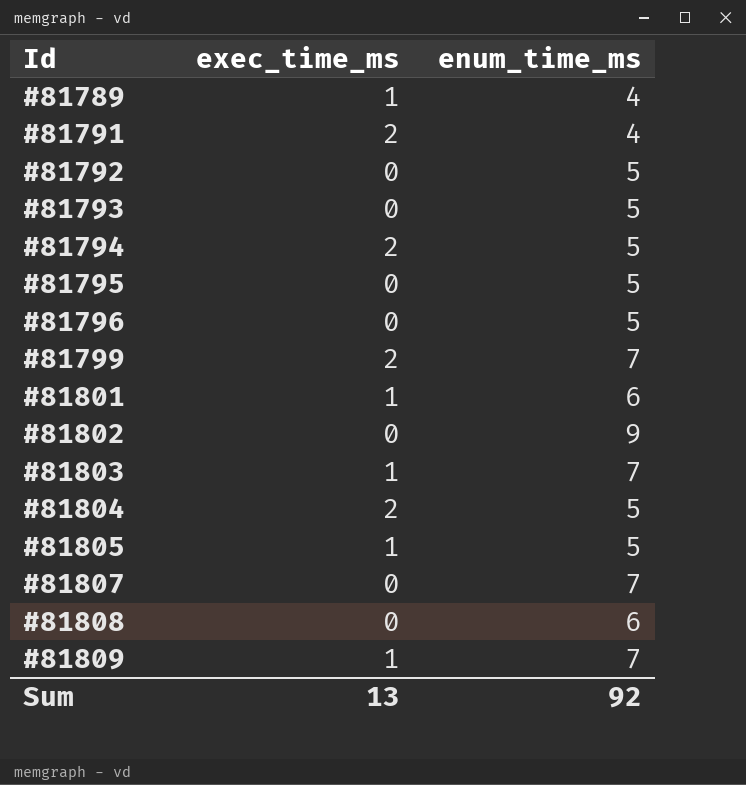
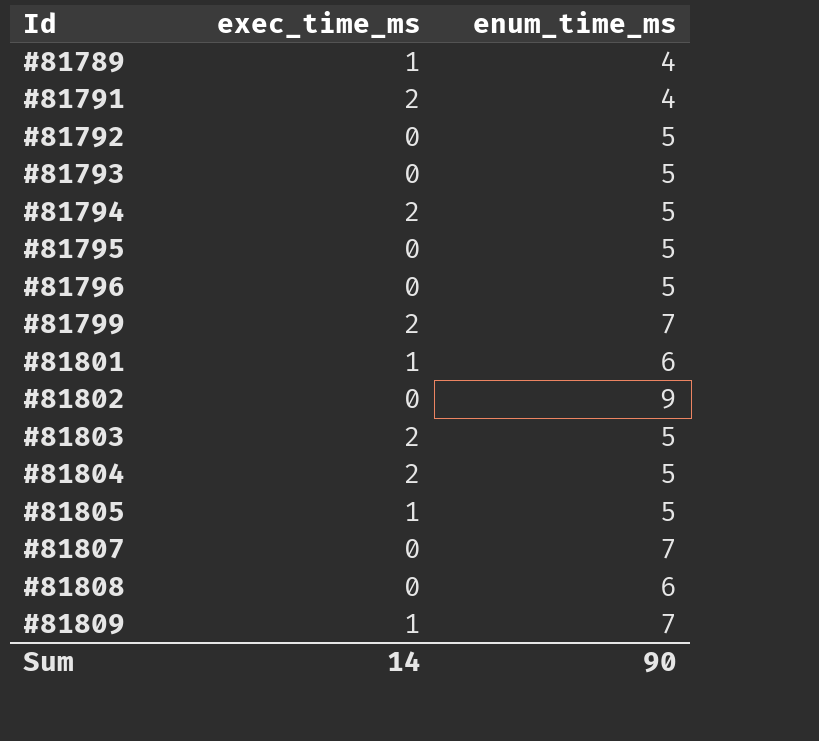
#81803 | exec_time_ms: 1 -> 2
#81803 | enum_time_ms: 7 -> 5
Sum | exec_time_ms: 13 -> 14
Sum | enum_time_ms: 92 -> 90

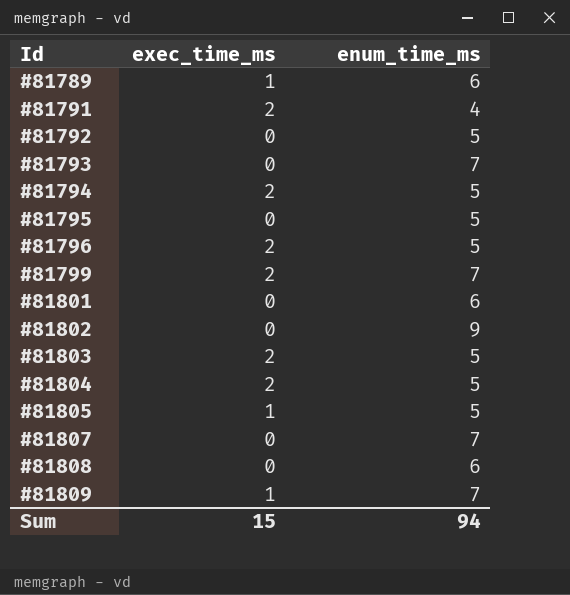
#81789 | enum_time_ms: 4 -> 6
#81793 | enum_time_ms: 5 -> 7
#81796 | exec_time_ms: 0 -> 2
#81801 | exec_time_ms: 1 -> 0
Sum | exec_time_ms: 14 -> 15
Sum | enum_time_ms: 90 -> 94

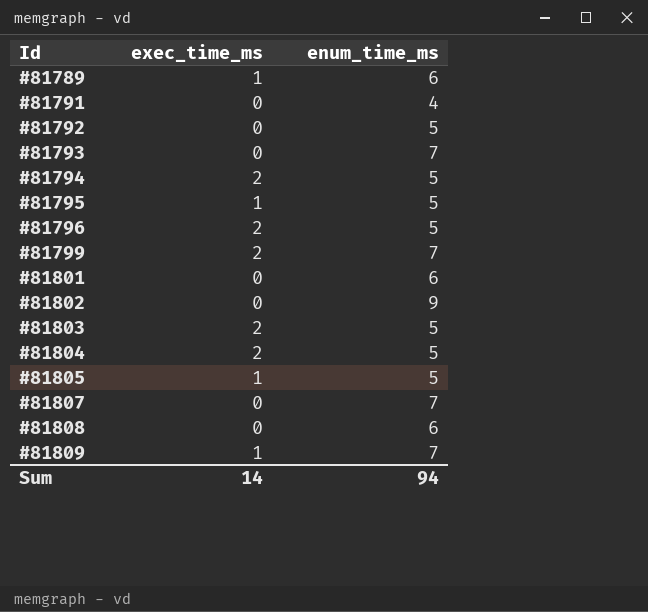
#81791 | exec_time_ms: 2 -> 0
#81795 | exec_time_ms: 0 -> 1
Sum | exec_time_ms: 15 -> 14

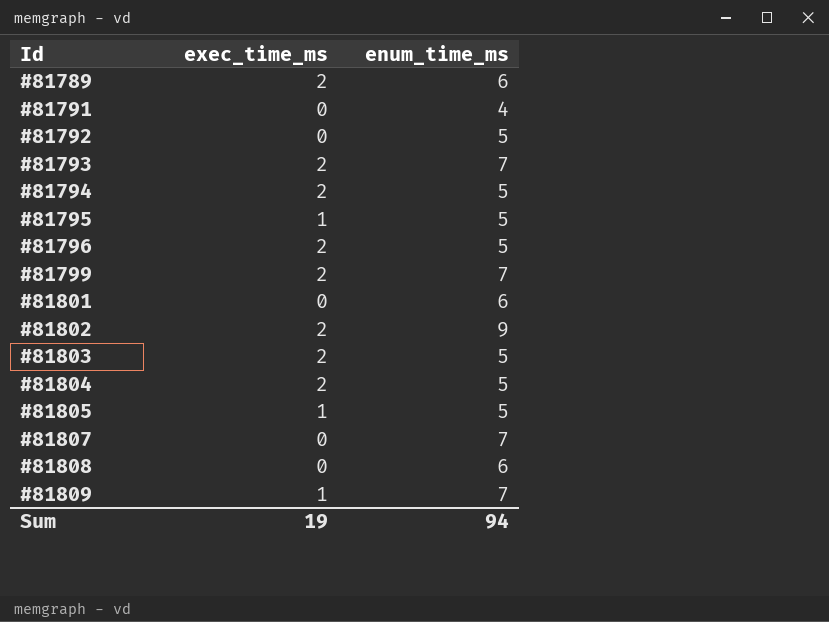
#81789 | exec_time_ms: 1 -> 2
#81793 | exec_time_ms: 0 -> 2
#81802 | exec_time_ms: 0 -> 2
Sum | exec_time_ms: 14 -> 19

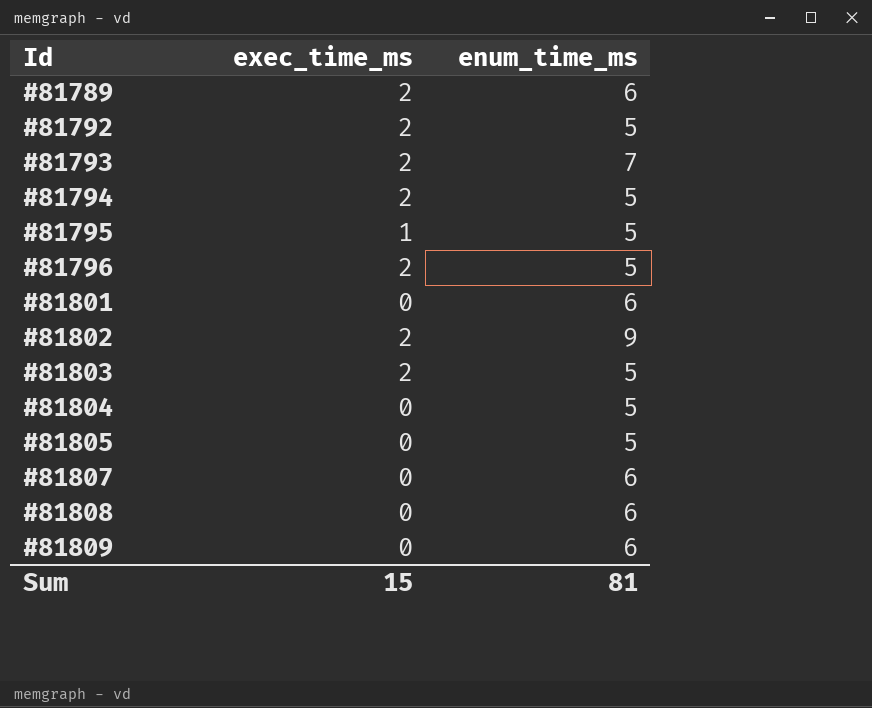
row #81791: 0 | 4 -> none
row #81799: 2 | 7 -> none
#81792 | exec_time_ms: 0 -> 2
#81804 | exec_time_ms: 2 -> 0
#81805 | exec_time_ms: 1 -> 0
#81807 | enum_time_ms: 7 -> 6
#81809 | exec_time_ms: 1 -> 0
#81809 | enum_time_ms: 7 -> 6
Sum | exec_time_ms: 19 -> 15
Sum | enum_time_ms: 94 -> 81

